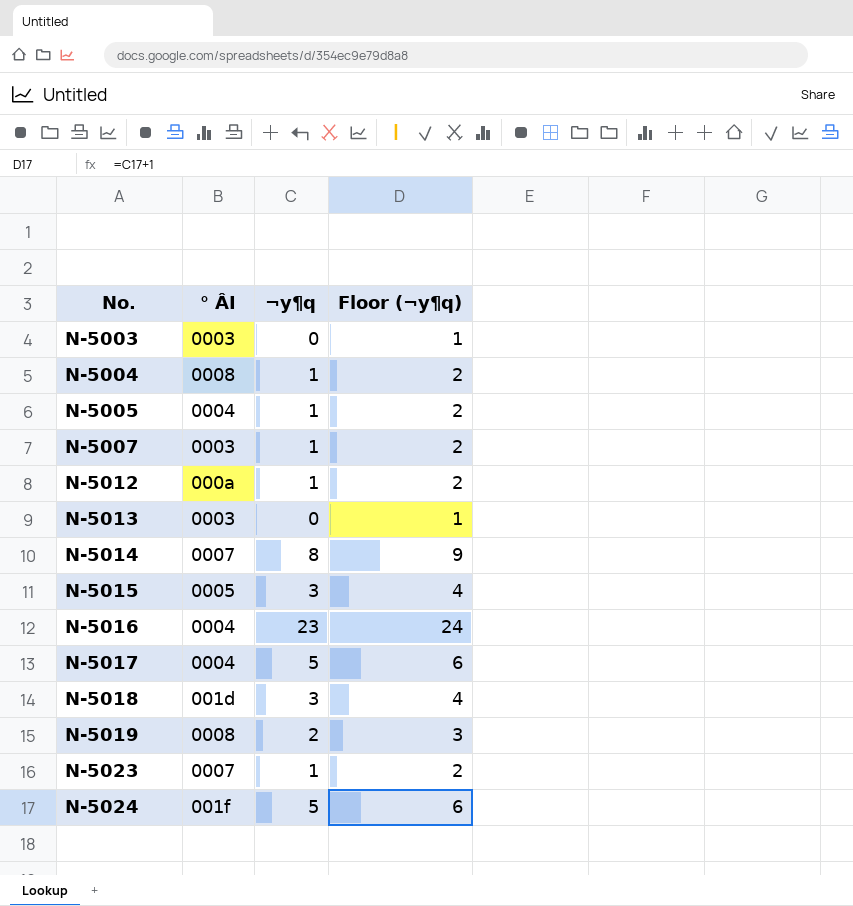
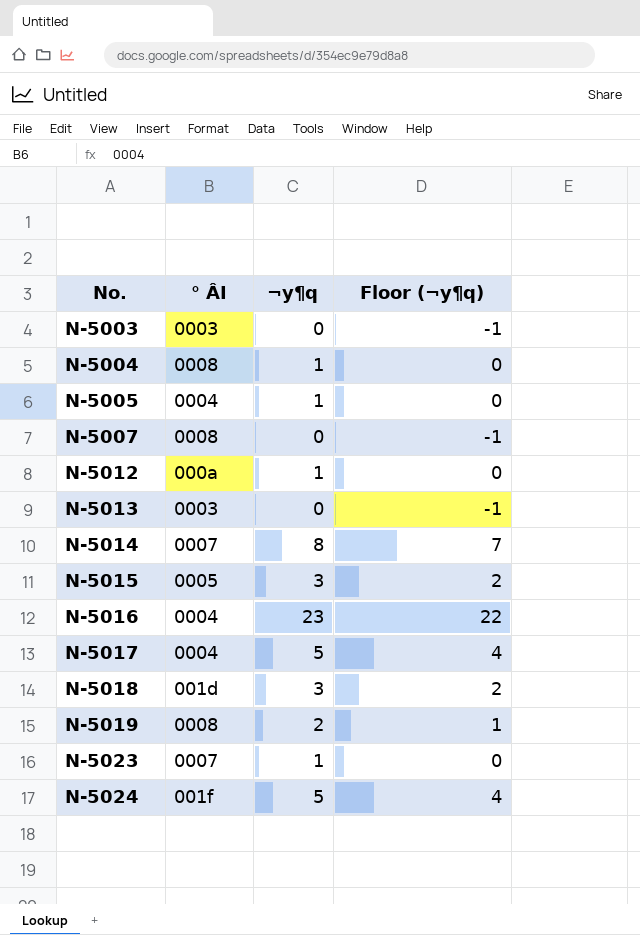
column Floor (¬y¶q) | formula: [¬y¶q] + 1 -> [¬y¶q] - 1
N-5007 | ° ÂI: 0003 -> 0008
N-5007 | ¬y¶q: 1 -> 0

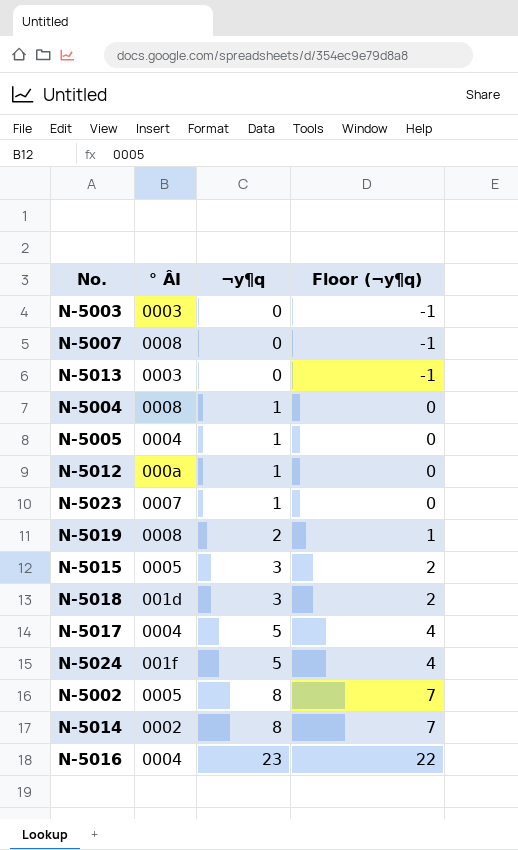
row order: No. ascending -> ¬y¶q ascending
row N-5002: none -> 0005 | 8 | 7
N-5014 | ° ÂI: 0007 -> 0002

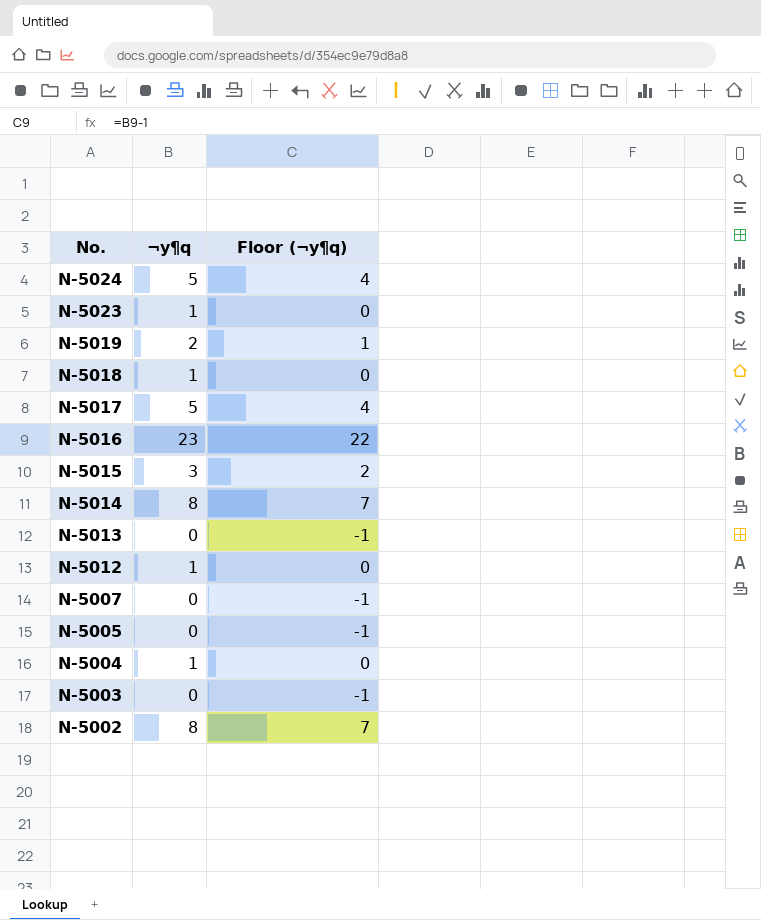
row order: ¬y¶q ascending -> No. descending
column ° ÂI | position: 2 -> none
N-5018 | ¬y¶q: 3 -> 1
N-5018 | Floor (¬y¶q): 2 -> 0
N-5005 | ¬y¶q: 1 -> 0
N-5005 | Floor (¬y¶q): 0 -> -1

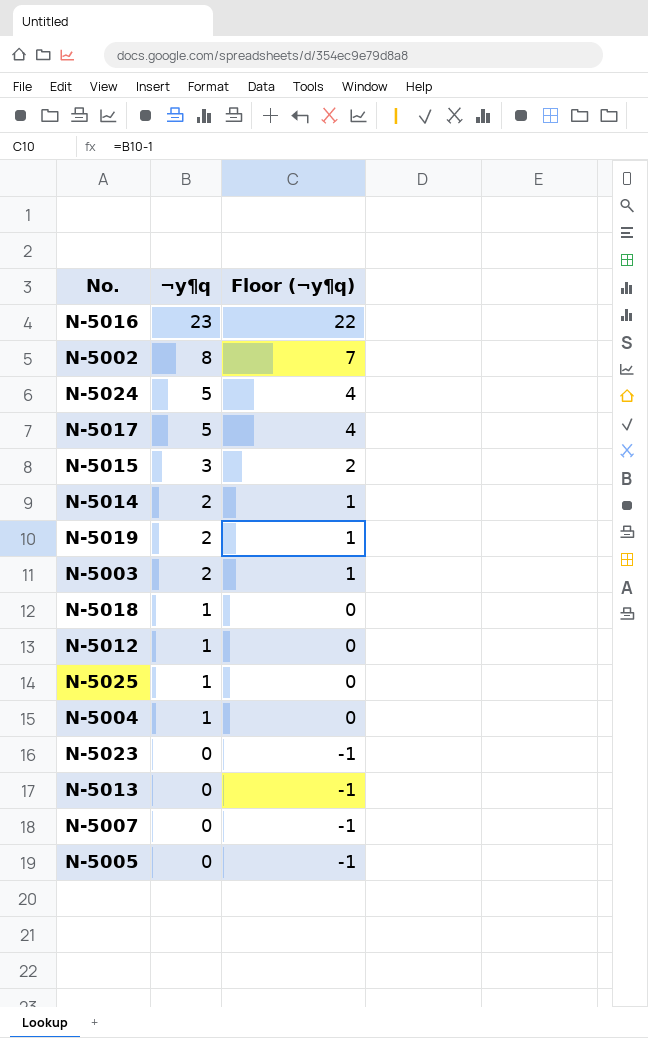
row order: No. descending -> ¬y¶q descending
N-5014 | ¬y¶q: 8 -> 2
N-5014 | Floor (¬y¶q): 7 -> 1
N-5003 | ¬y¶q: 0 -> 2
N-5003 | Floor (¬y¶q): -1 -> 1
row N-5025: none -> 1 | 0
N-5023 | ¬y¶q: 1 -> 0
N-5023 | Floor (¬y¶q): 0 -> -1

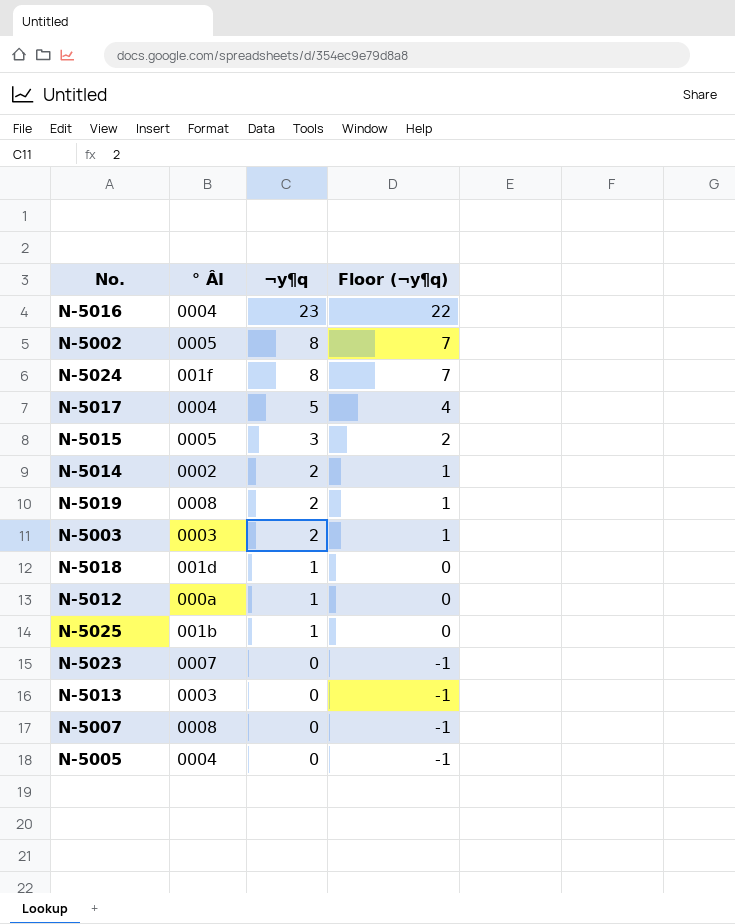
column ° ÂI | position: none -> 2
row N-5004: 1 | 0 -> none
N-5024 | ¬y¶q: 5 -> 8
N-5024 | Floor (¬y¶q): 4 -> 7

